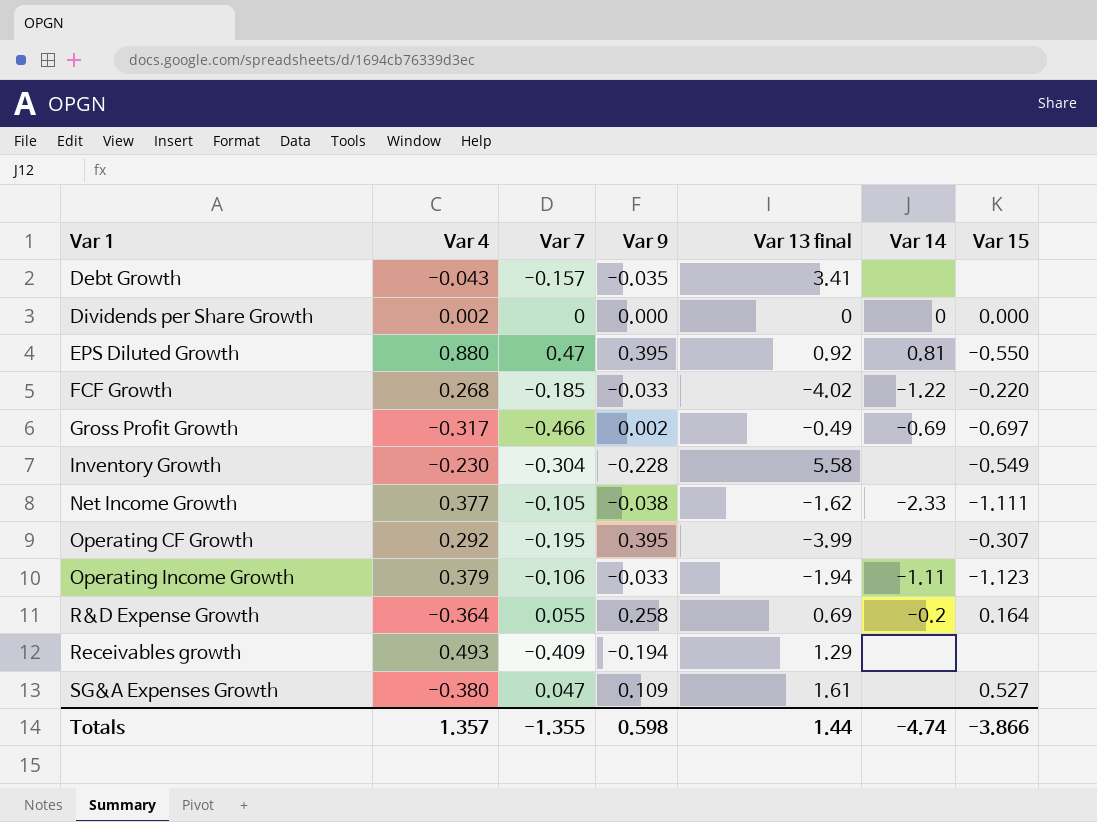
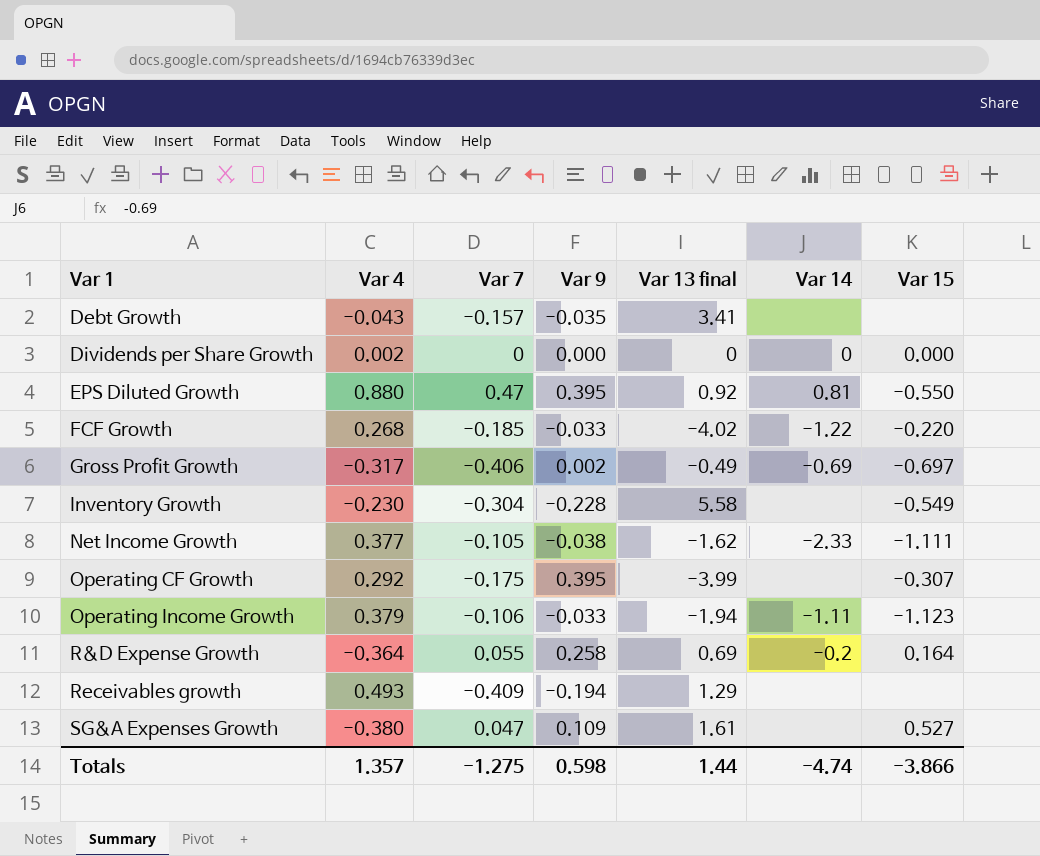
Gross Profit Growth | Var 7: -0.466 -> -0.406
Operating CF Growth | Var 7: -0.195 -> -0.175
Totals | Var 7: -1.355 -> -1.275

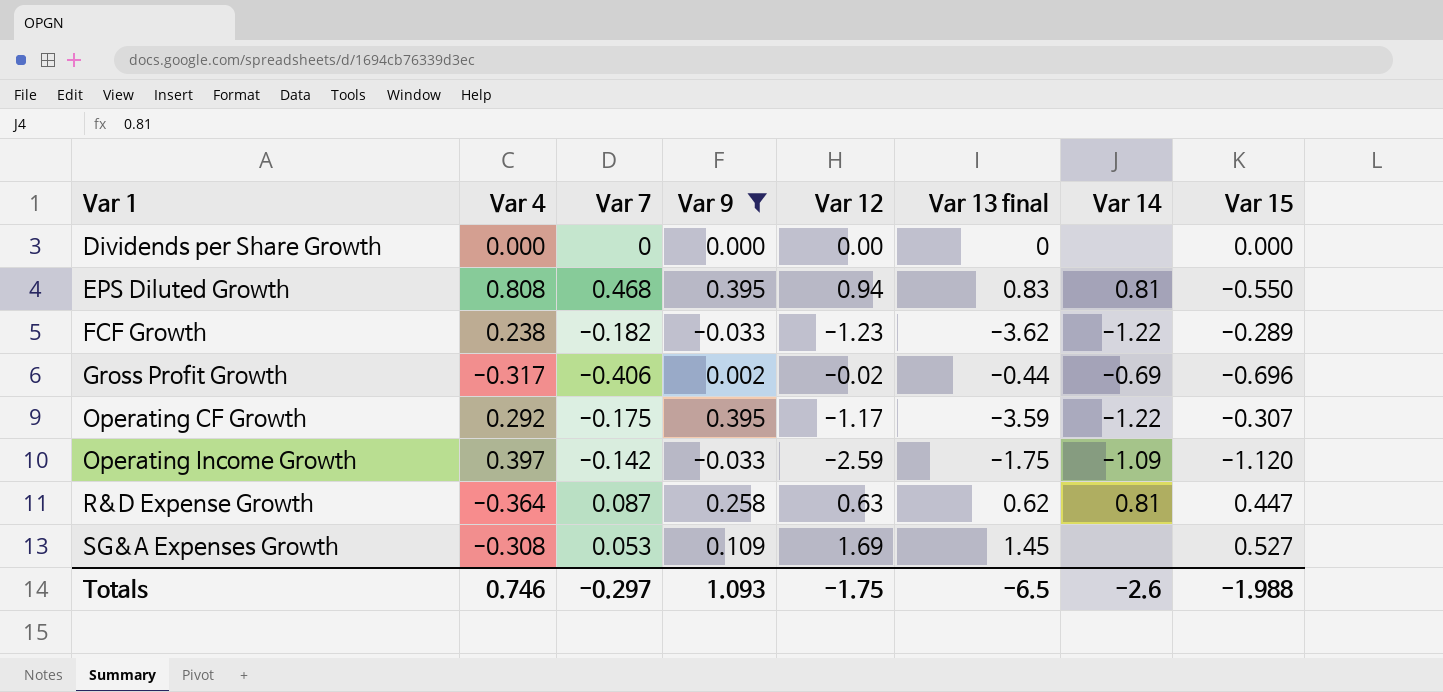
filter: none -> Var 9 >= -0.033
column Var 12 | position: none -> 5
Dividends per Share Growth | Var 4: 0.002 -> 0.000
Dividends per Share Growth | Var 14: 0 -> none
EPS Diluted Growth | Var 4: 0.880 -> 0.808
EPS Diluted Growth | Var 7: 0.47 -> 0.468
EPS Diluted Growth | Var 13 final: 0.92 -> 0.83
FCF Growth | Var 4: 0.268 -> 0.238
FCF Growth | Var 7: -0.185 -> -0.182
FCF Growth | Var 13 final: -4.02 -> -3.62
FCF Growth | Var 15: -0.220 -> -0.289
Gross Profit Growth | Var 13 final: -0.49 -> -0.44
Gross Profit Growth | Var 15: -0.697 -> -0.696
Operating CF Growth | Var 13 final: -3.99 -> -3.59
Operating CF Growth | Var 14: none -> -1.22
Operating Income Growth | Var 4: 0.379 -> 0.397
Operating Income Growth | Var 7: -0.106 -> -0.142
Operating Income Growth | Var 13 final: -1.94 -> -1.75
Operating Income Growth | Var 14: -1.11 -> -1.09
Operating Income Growth | Var 15: -1.123 -> -1.120
R&D Expense Growth | Var 7: 0.055 -> 0.087
R&D Expense Growth | Var 13 final: 0.69 -> 0.62
R&D Expense Growth | Var 14: -0.2 -> 0.81
R&D Expense Growth | Var 15: 0.164 -> 0.447
SG&A Expenses Growth | Var 4: -0.380 -> -0.308
SG&A Expenses Growth | Var 7: 0.047 -> 0.053
SG&A Expenses Growth | Var 13 final: 1.61 -> 1.45
Totals | Var 4: 1.357 -> 0.746
Totals | Var 7: -1.275 -> -0.297
Totals | Var 9: 0.598 -> 1.093
Totals | Var 13 final: 1.44 -> -6.5
Totals | Var 14: -4.74 -> -2.6
Totals | Var 15: -3.866 -> -1.988

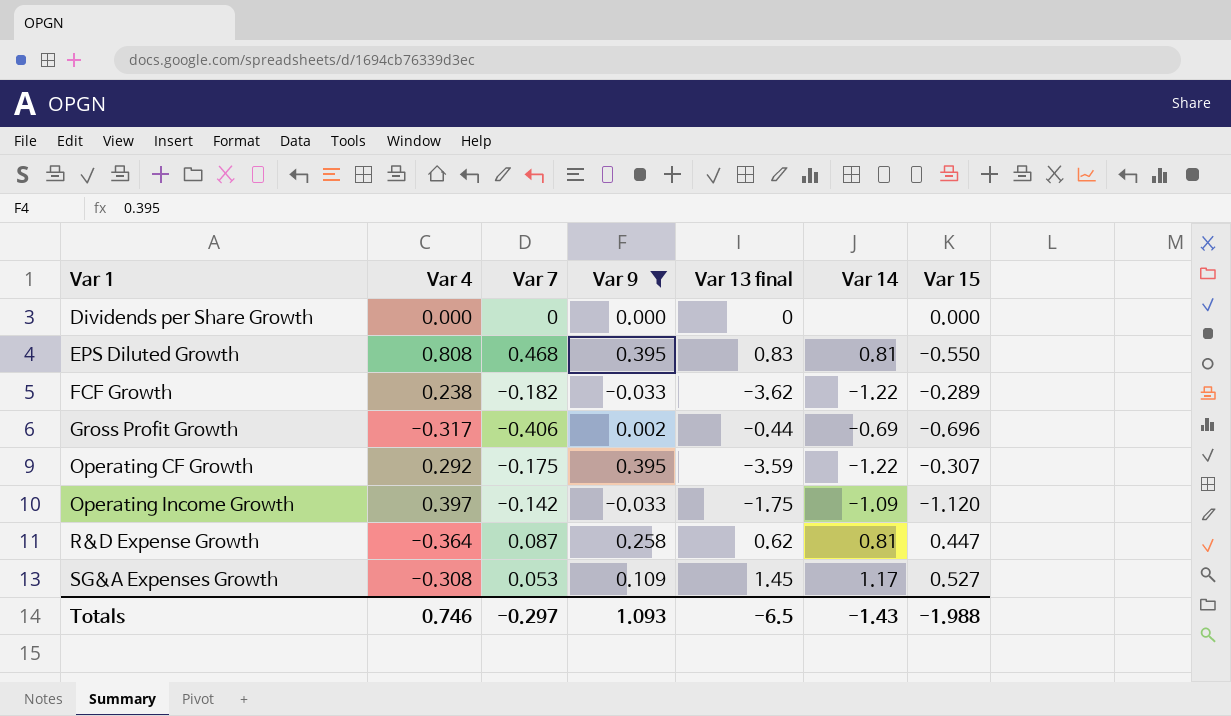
column Var 12 | position: 5 -> none
SG&A Expenses Growth | Var 14: none -> 1.17
Totals | Var 14: -2.6 -> -1.43

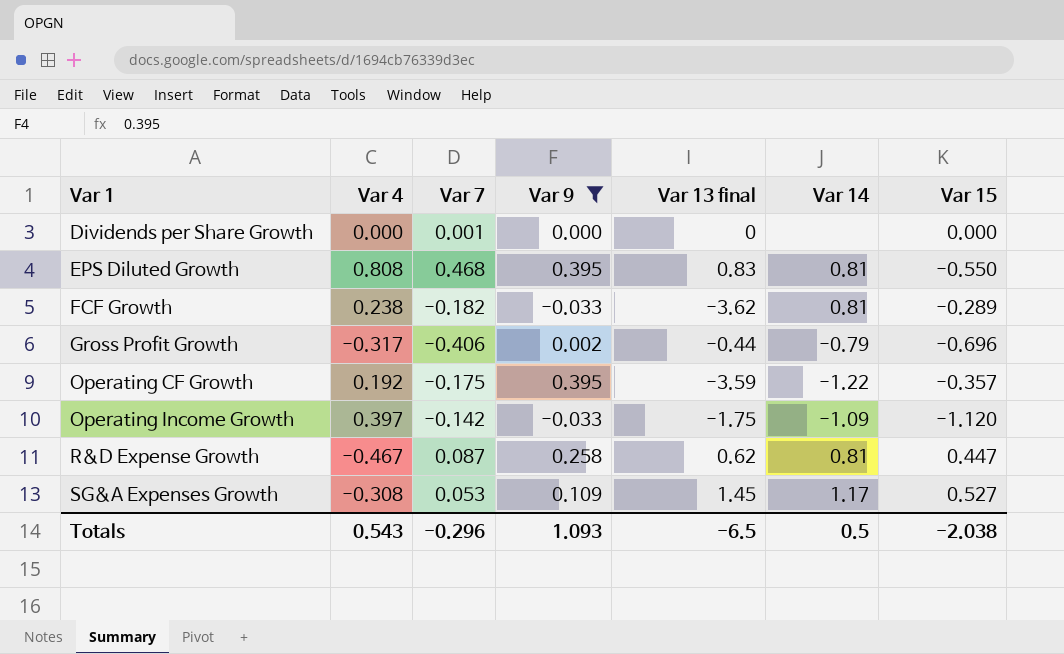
Dividends per Share Growth | Var 7: 0 -> 0.001
FCF Growth | Var 14: -1.22 -> 0.81
Gross Profit Growth | Var 14: -0.69 -> -0.79
Operating CF Growth | Var 4: 0.292 -> 0.192
Operating CF Growth | Var 15: -0.307 -> -0.357
R&D Expense Growth | Var 4: -0.364 -> -0.467
Totals | Var 4: 0.746 -> 0.543
Totals | Var 7: -0.297 -> -0.296
Totals | Var 14: -1.43 -> 0.5
Totals | Var 15: -1.988 -> -2.038

